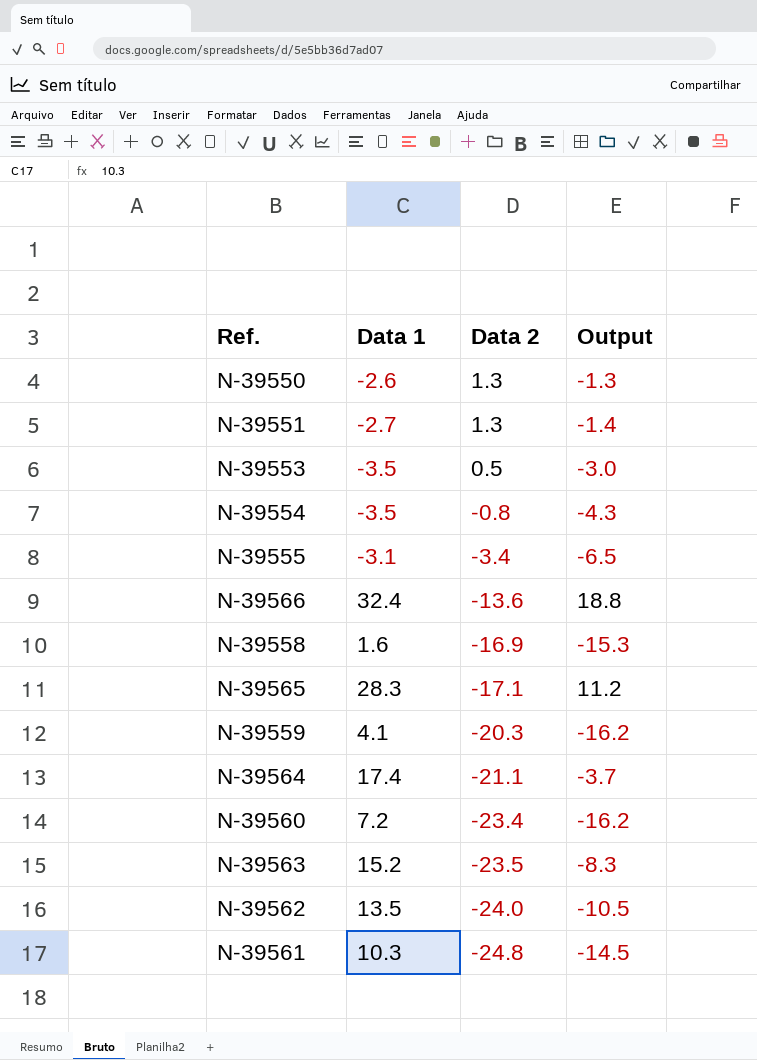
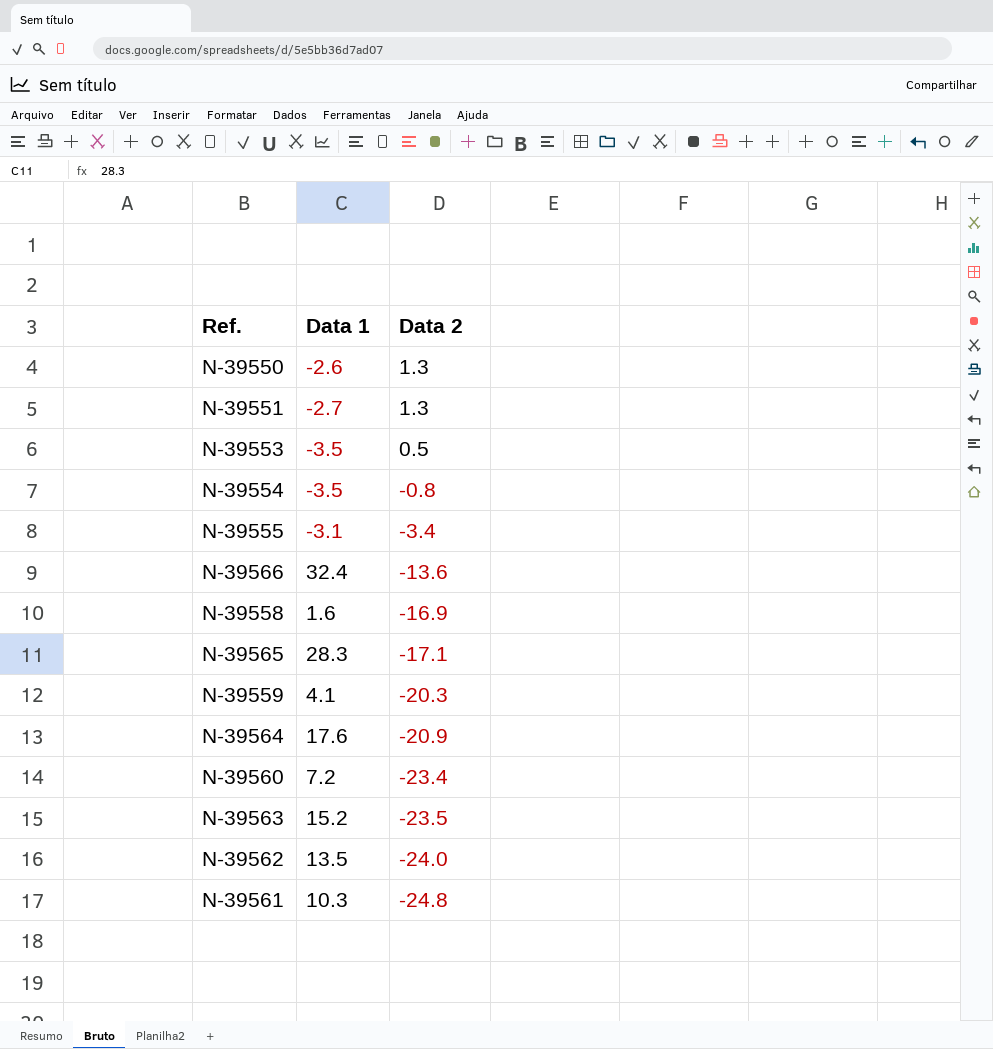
column Output | formula: [Data 1] + [Data 2] -> none
N-39564 | Data 1: 17.4 -> 17.6
N-39564 | Data 2: -21.1 -> -20.9

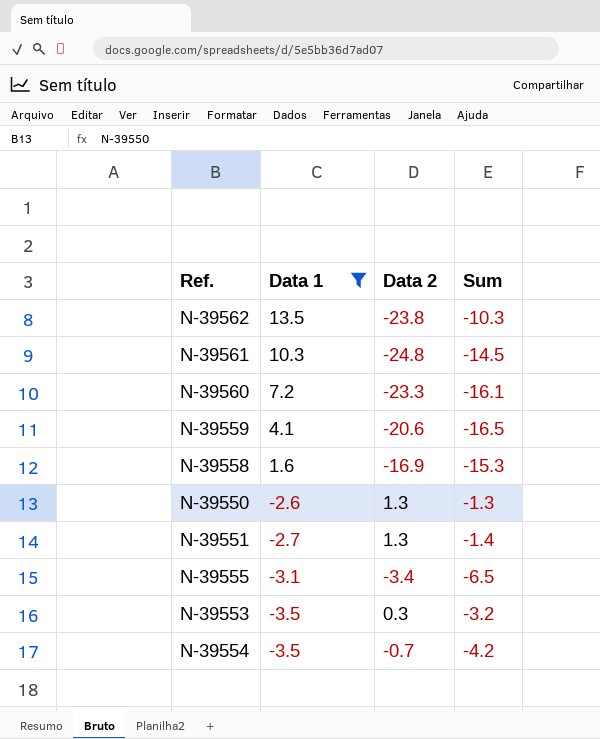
filter: none -> Data 1 <= 13.5
row order: Data 2 descending -> Data 1 descending
column Sum | formula: none -> [Data 1] + [Data 2]
N-39562 | Data 2: -24.0 -> -23.8
N-39560 | Data 2: -23.4 -> -23.3
N-39559 | Data 2: -20.3 -> -20.6
N-39553 | Data 2: 0.5 -> 0.3
N-39554 | Data 2: -0.8 -> -0.7

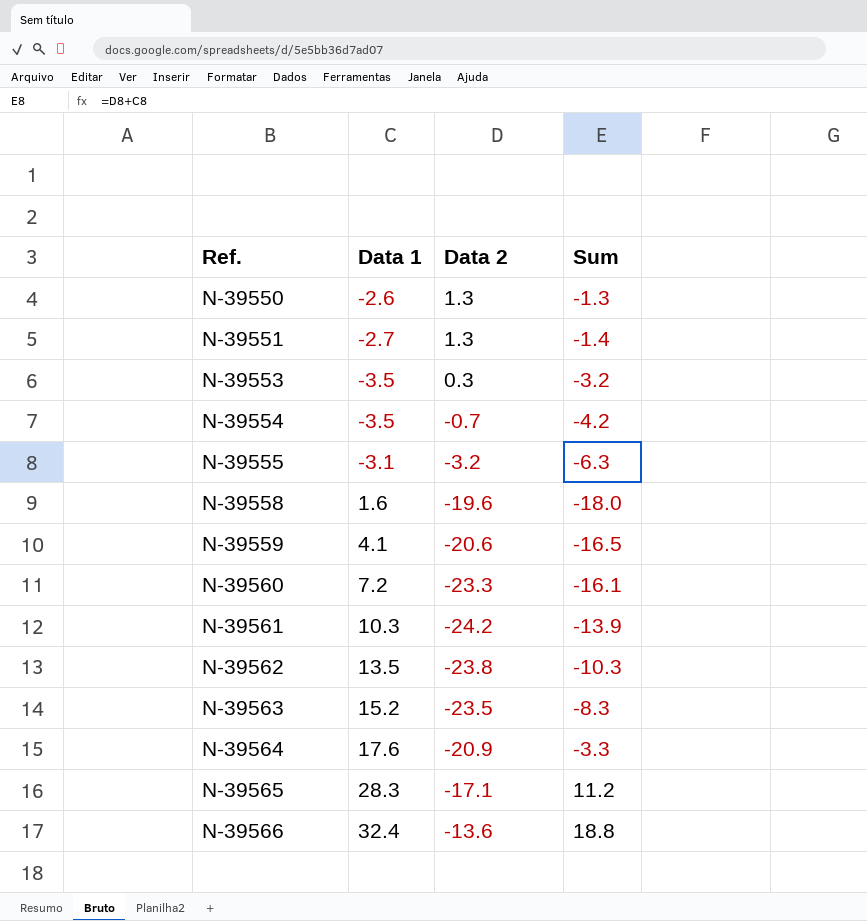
filter: Data 1 <= 13.5 -> none
row order: Data 1 descending -> Ref. ascending
N-39555 | Data 2: -3.4 -> -3.2
N-39555 | Sum: -6.5 -> -6.3
N-39558 | Data 2: -16.9 -> -19.6
N-39558 | Sum: -15.3 -> -18.0
N-39561 | Data 2: -24.8 -> -24.2
N-39561 | Sum: -14.5 -> -13.9

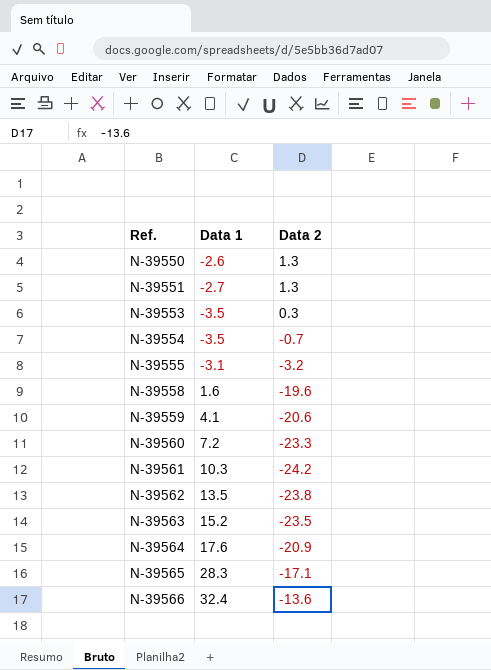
column Sum | formula: [Data 1] + [Data 2] -> none

